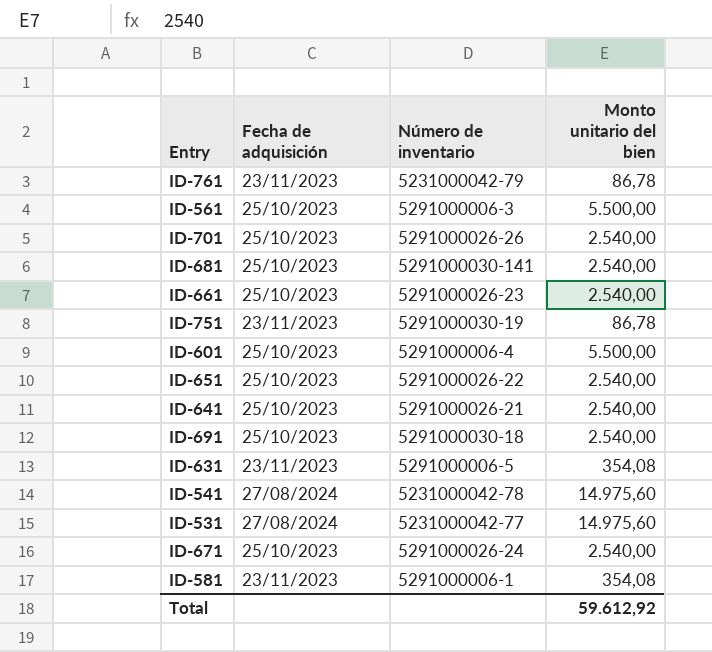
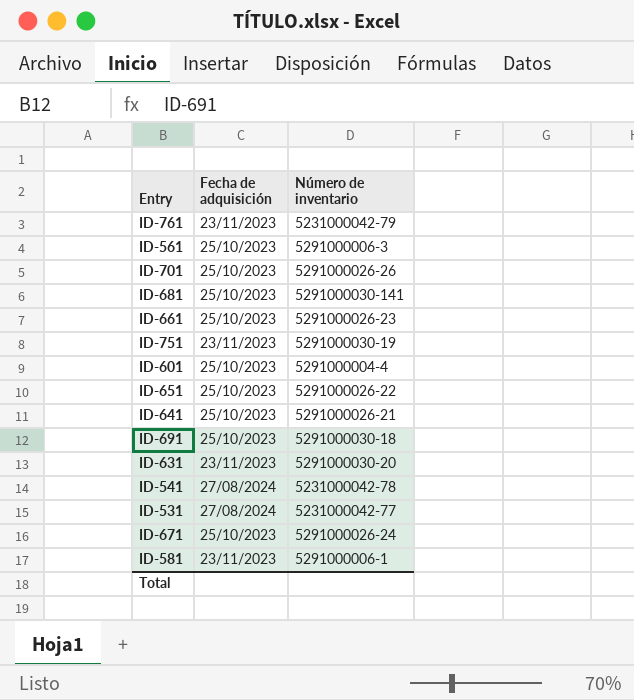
column Monto unitario del bien | position: 4 -> none
ID-601 | Número de inventario: 5291000006-4 -> 5291000004-4
ID-631 | Número de inventario: 5291000006-5 -> 5291000030-20

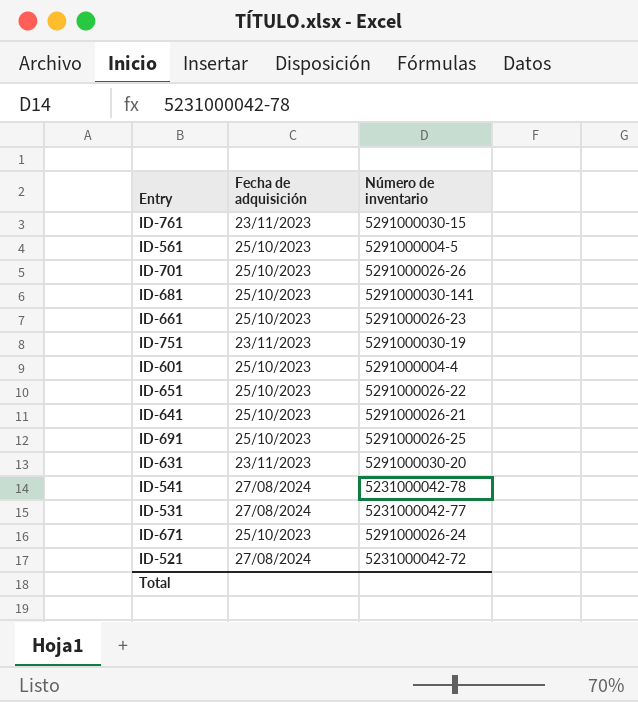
row ID-581: 23/11/2023 | 5291000006-1 -> none
ID-761 | Número de inventario: 5231000042-79 -> 5291000030-15
ID-561 | Número de inventario: 5291000006-3 -> 5291000004-5
ID-691 | Número de inventario: 5291000030-18 -> 5291000026-25
row ID-521: none -> 27/08/2024 | 5231000042-72

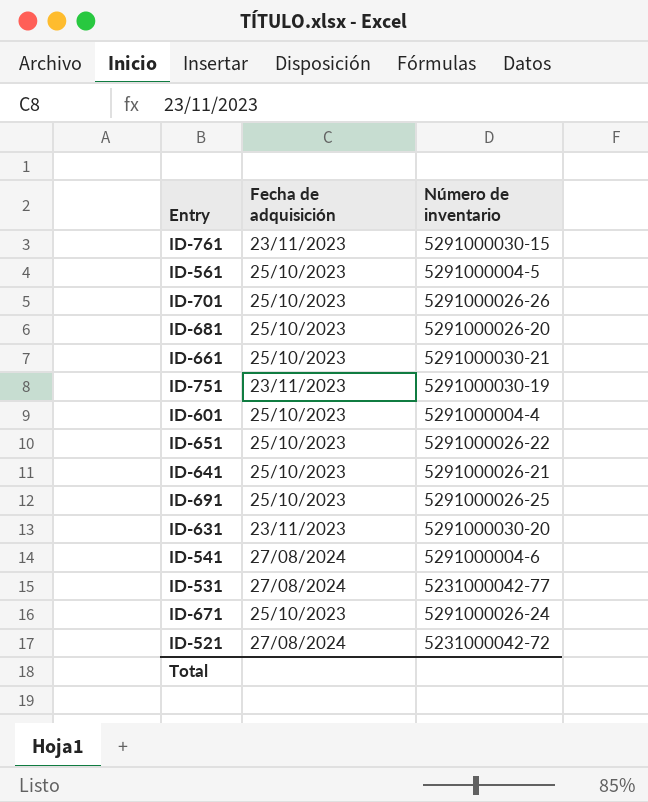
ID-681 | Número de inventario: 5291000030-141 -> 5291000026-20
ID-661 | Número de inventario: 5291000026-23 -> 5291000030-21
ID-541 | Número de inventario: 5231000042-78 -> 5291000004-6

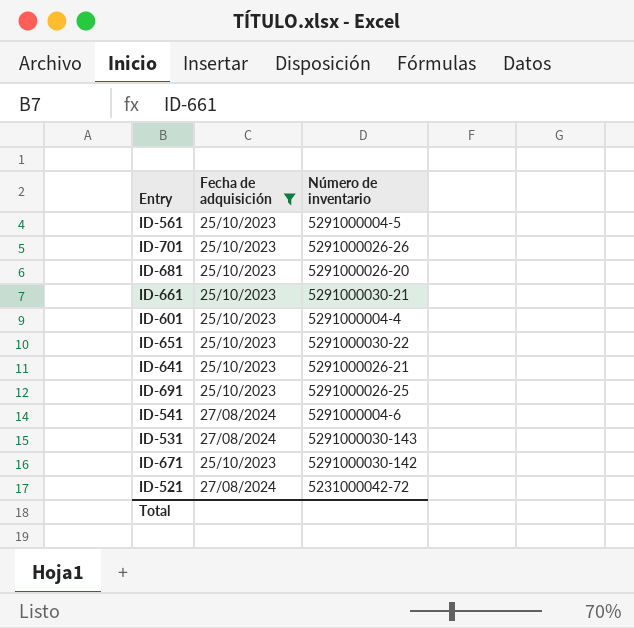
filter: none -> Fecha de adquisición != 23/11/2023
ID-651 | Número de inventario: 5291000026-22 -> 5291000030-22
ID-531 | Número de inventario: 5231000042-77 -> 5291000030-143
ID-671 | Número de inventario: 5291000026-24 -> 5291000030-142

